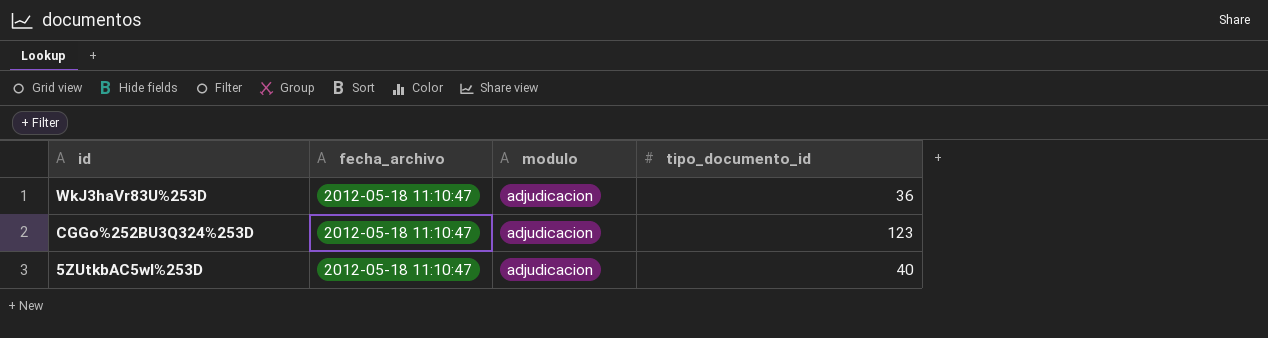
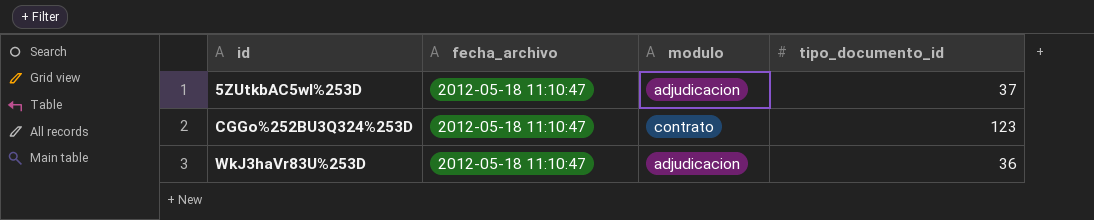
row order: id descending -> id ascending
5ZUtkbAC5wI%253D | tipo_documento_id: 40 -> 37
CGGo%252BU3Q324%253D | modulo: adjudicacion -> contrato

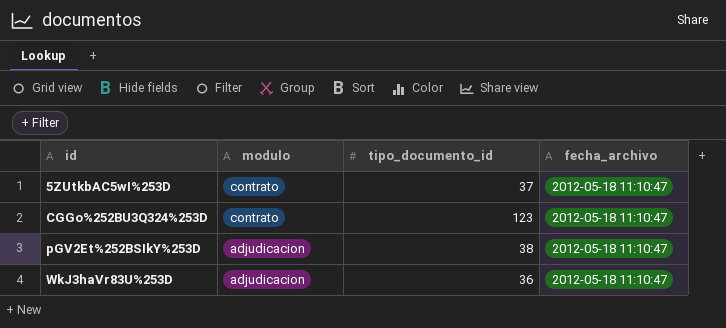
column fecha_archivo | position: 2 -> 4
5ZUtkbAC5wI%253D | modulo: adjudicacion -> contrato
row pGV2Et%252BSIkY%253D: none -> adjudicacion | 38 | 2012-05-18 11:10:47

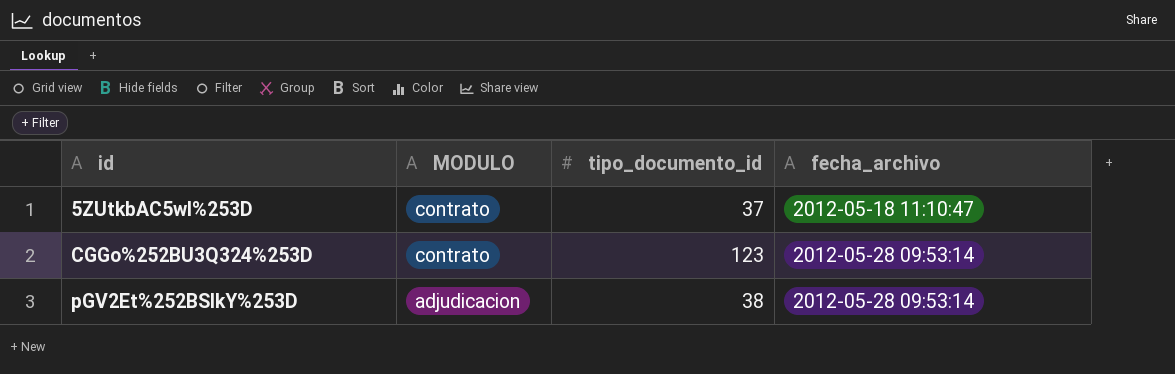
column name: modulo -> MODULO
row WkJ3haVr83U%253D: adjudicacion | 36 | 2012-05-18 11:10:47 -> none
CGGo%252BU3Q324%253D | fecha_archivo: 2012-05-18 11:10:47 -> 2012-05-28 09:53:14
pGV2Et%252BSIkY%253D | fecha_archivo: 2012-05-18 11:10:47 -> 2012-05-28 09:53:14

